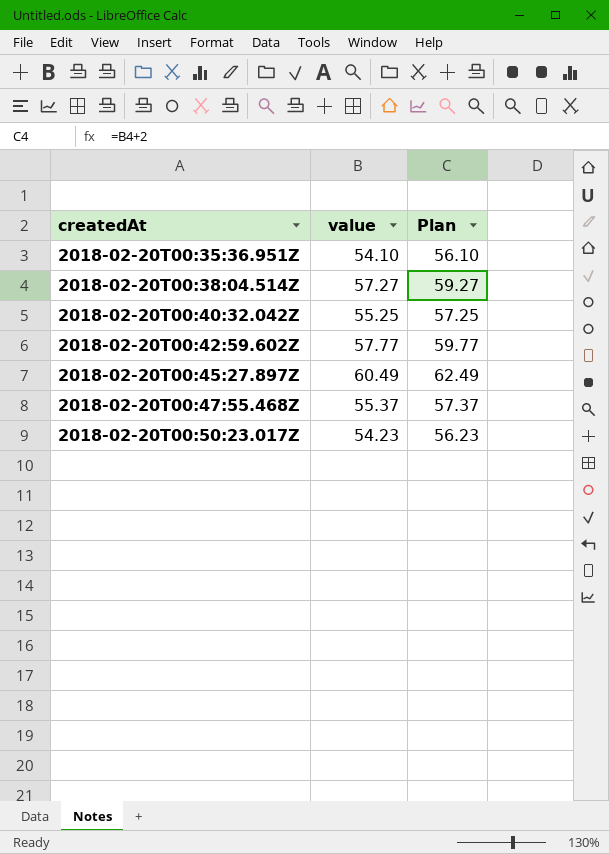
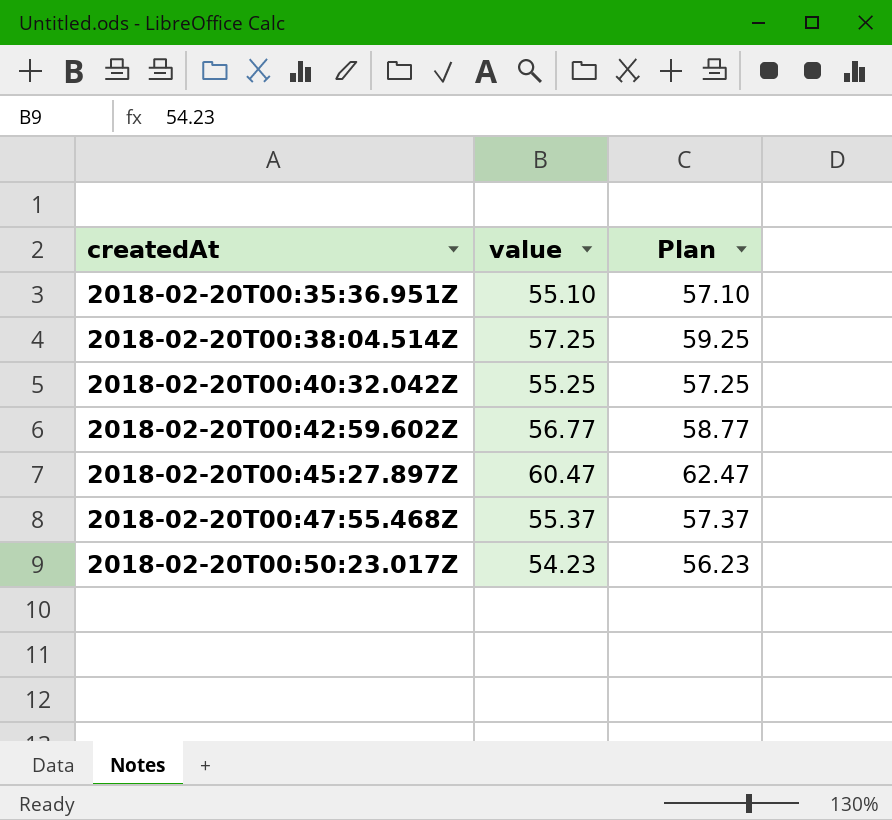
2018-02-20T00:35:36.951Z | value: 54.10 -> 55.10
2018-02-20T00:35:36.951Z | Plan: 56.10 -> 57.10
2018-02-20T00:38:04.514Z | value: 57.27 -> 57.25
2018-02-20T00:38:04.514Z | Plan: 59.27 -> 59.25
2018-02-20T00:42:59.602Z | value: 57.77 -> 56.77
2018-02-20T00:42:59.602Z | Plan: 59.77 -> 58.77
2018-02-20T00:45:27.897Z | value: 60.49 -> 60.47
2018-02-20T00:45:27.897Z | Plan: 62.49 -> 62.47

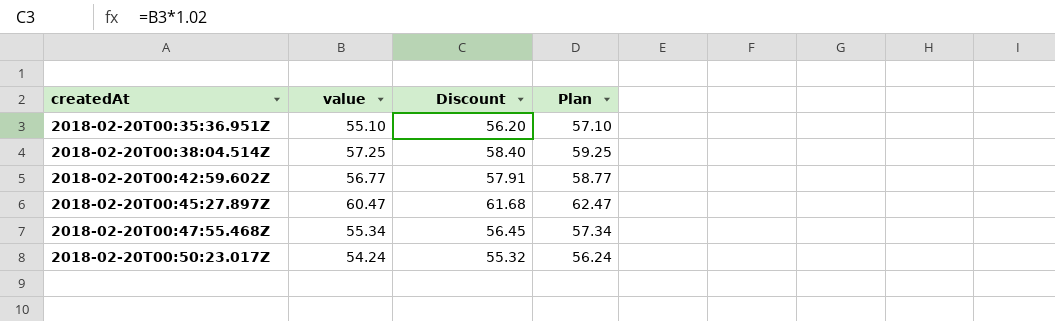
column Discount | formula: none -> [value] * 1.02
row 2018-02-20T00:40:32.042Z: 55.25 | 57.25 -> none
2018-02-20T00:47:55.468Z | value: 55.37 -> 55.34
2018-02-20T00:47:55.468Z | Plan: 57.37 -> 57.34
2018-02-20T00:50:23.017Z | value: 54.23 -> 54.24
2018-02-20T00:50:23.017Z | Plan: 56.23 -> 56.24

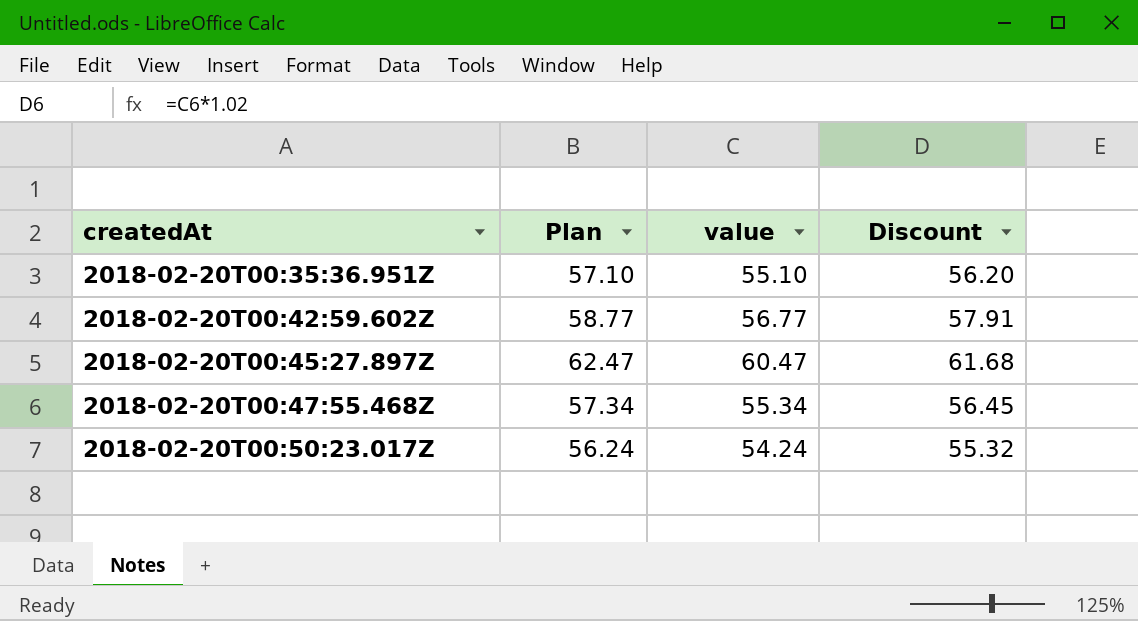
column Plan | position: 4 -> 2
row 2018-02-20T00:38:04.514Z: 57.25 | 58.40 | 59.25 -> none

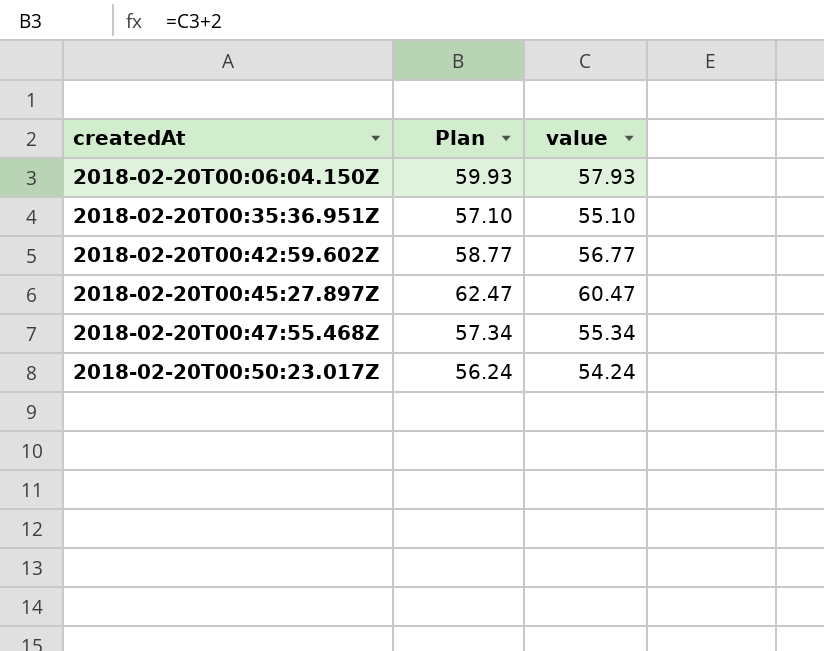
column Discount | formula: [value] * 1.02 -> none
row 2018-02-20T00:06:04.150Z: none -> 59.93 | 57.93

